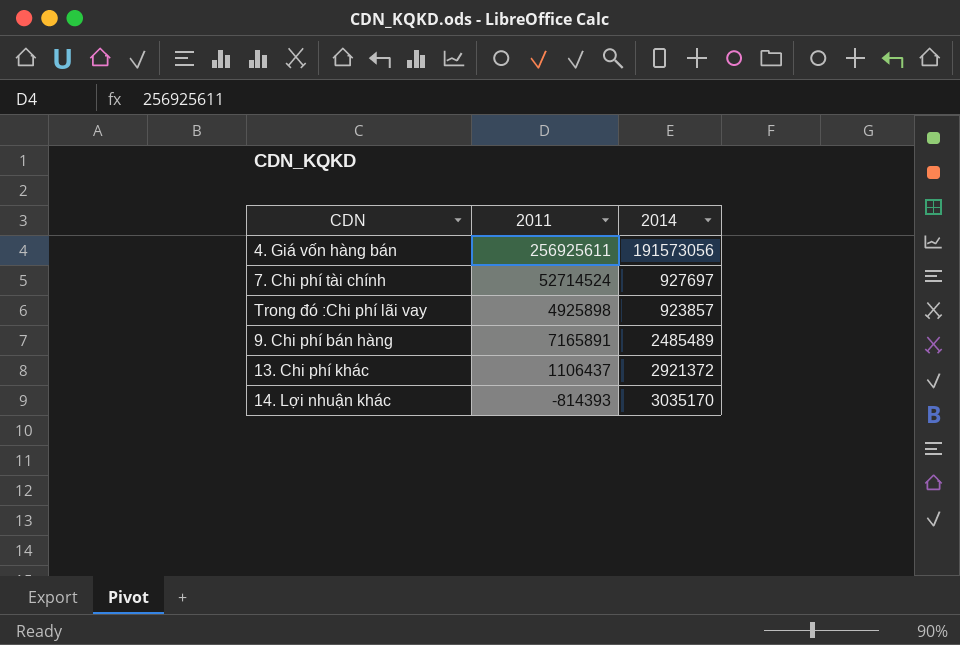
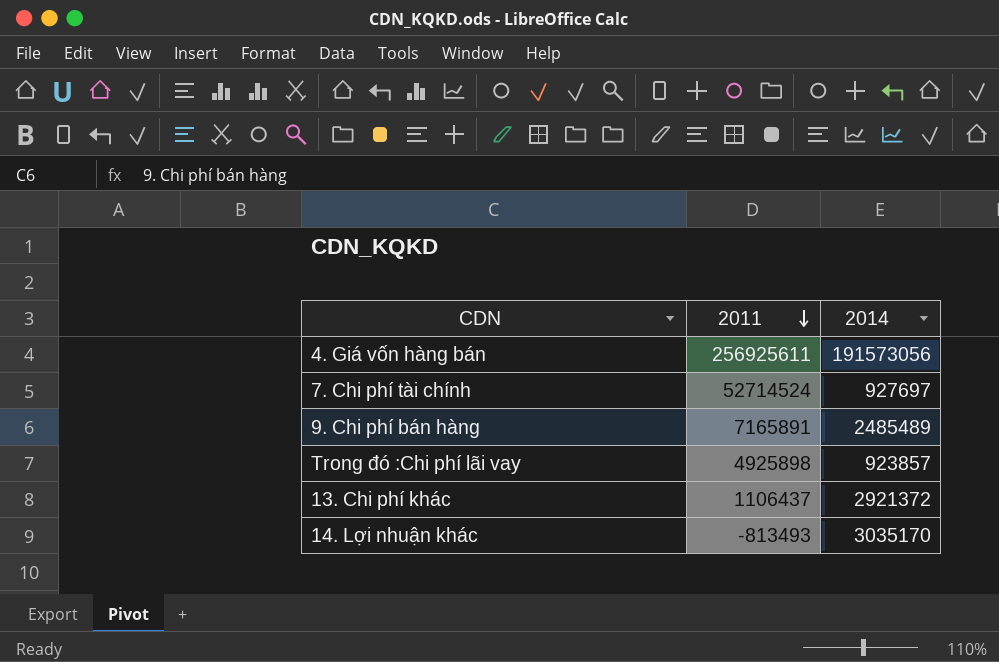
row order: none -> 2011 descending
14. Lợi nhuận khác | 2011: -814393 -> -813493

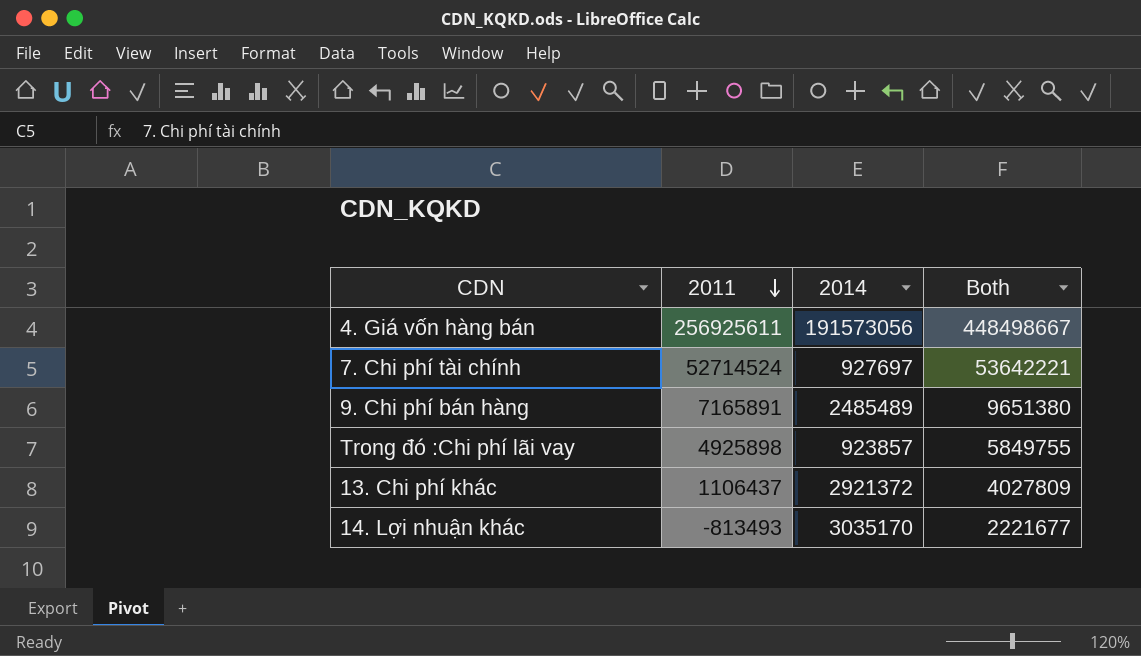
column Both | formula: none -> [2011] + [2014]

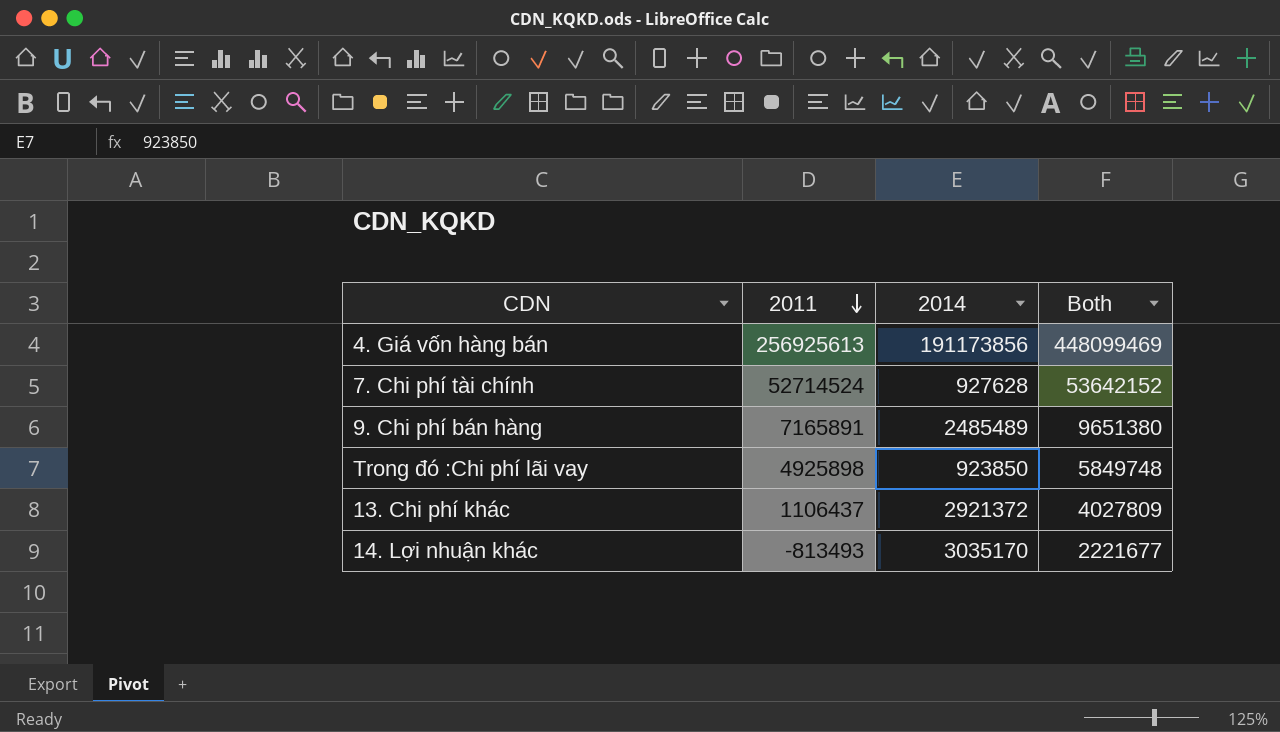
4. Giá vốn hàng bán | 2011: 256925611 -> 256925613
4. Giá vốn hàng bán | 2014: 191573056 -> 191173856
4. Giá vốn hàng bán | Both: 448498667 -> 448099469
7. Chi phí tài chính | 2014: 927697 -> 927628
7. Chi phí tài chính | Both: 53642221 -> 53642152
Trong đó :Chi phí lãi vay | 2014: 923857 -> 923850
Trong đó :Chi phí lãi vay | Both: 5849755 -> 5849748

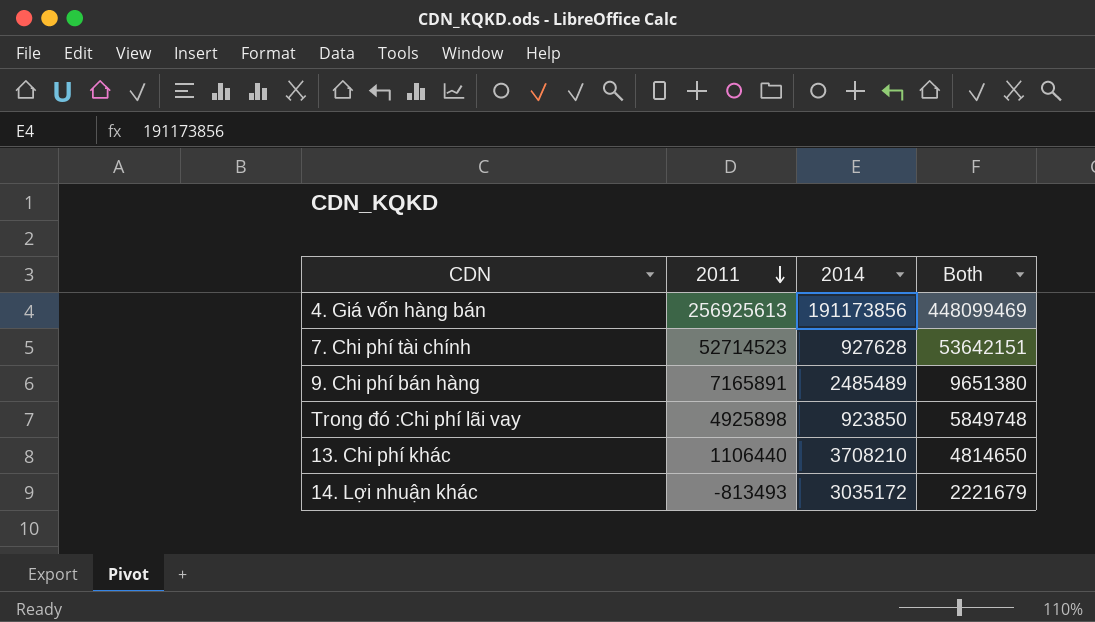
7. Chi phí tài chính | 2011: 52714524 -> 52714523
7. Chi phí tài chính | Both: 53642152 -> 53642151
13. Chi phí khác | 2011: 1106437 -> 1106440
13. Chi phí khác | 2014: 2921372 -> 3708210
13. Chi phí khác | Both: 4027809 -> 4814650
14. Lợi nhuận khác | 2014: 3035170 -> 3035172
14. Lợi nhuận khác | Both: 2221677 -> 2221679

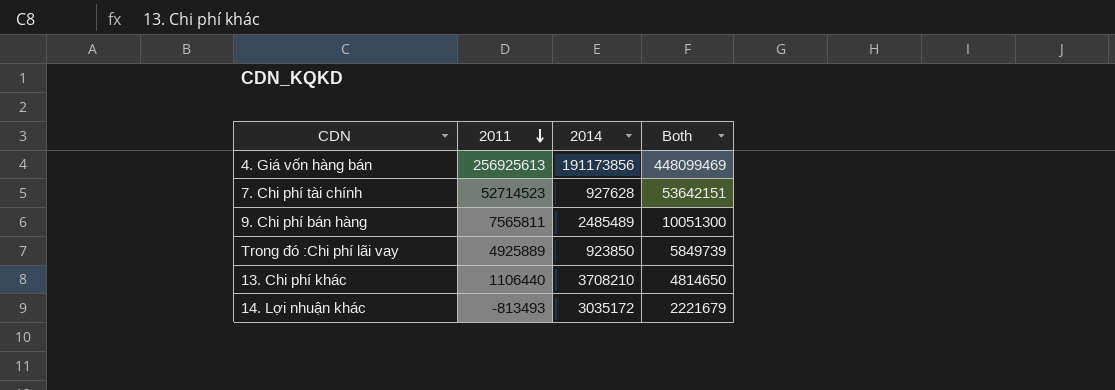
9. Chi phí bán hàng | 2011: 7165891 -> 7565811
9. Chi phí bán hàng | Both: 9651380 -> 10051300
Trong đó :Chi phí lãi vay | 2011: 4925898 -> 4925889
Trong đó :Chi phí lãi vay | Both: 5849748 -> 5849739

